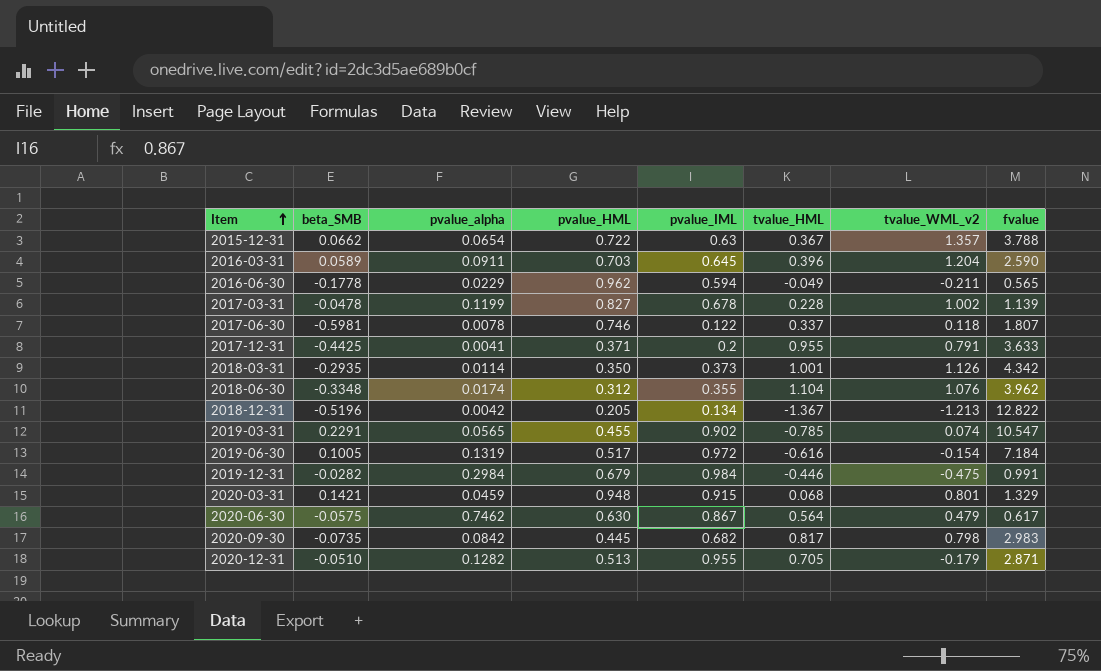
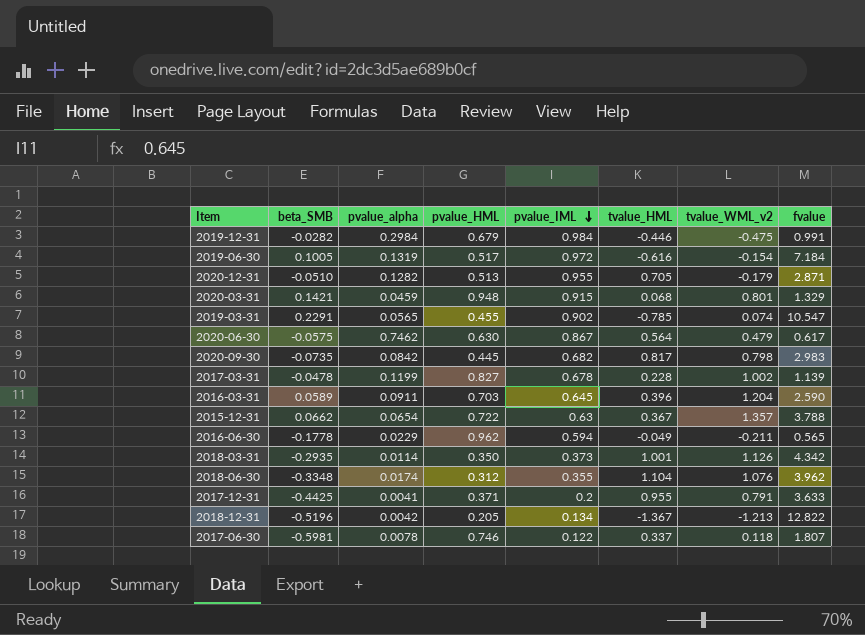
row order: Item ascending -> pvalue_IML descending

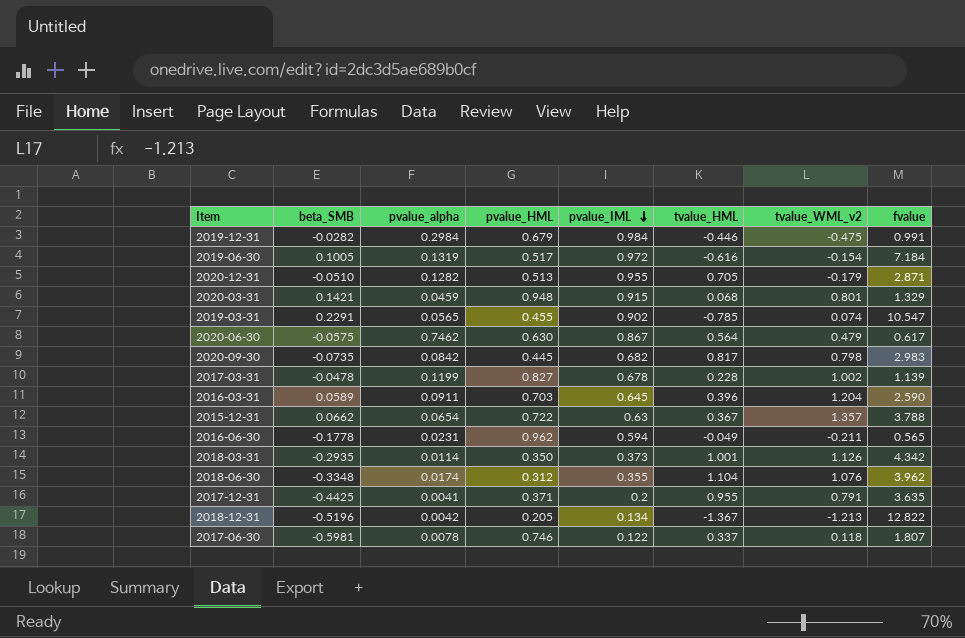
2016-06-30 | pvalue_alpha: 0.0229 -> 0.0231
2017-12-31 | fvalue: 3.633 -> 3.635

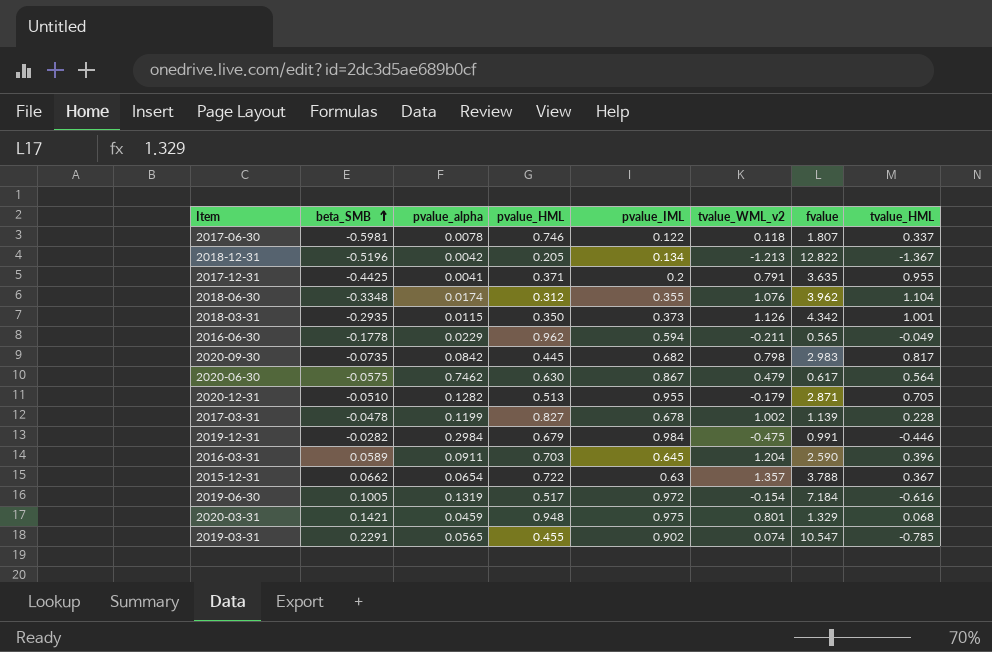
row order: pvalue_IML descending -> beta_SMB ascending
column tvalue_HML | position: 6 -> 8
2018-03-31 | pvalue_alpha: 0.0114 -> 0.0115
2016-06-30 | pvalue_alpha: 0.0231 -> 0.0229
2020-03-31 | pvalue_IML: 0.915 -> 0.975

